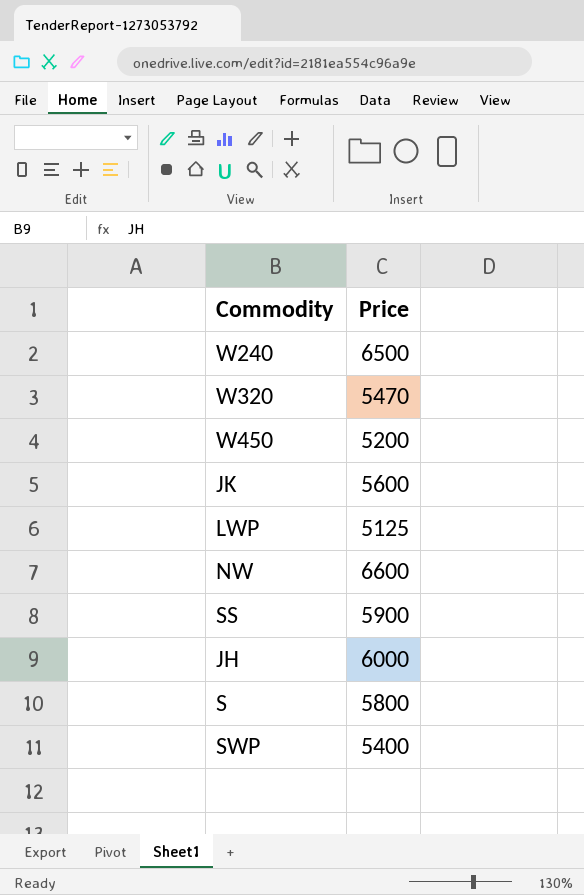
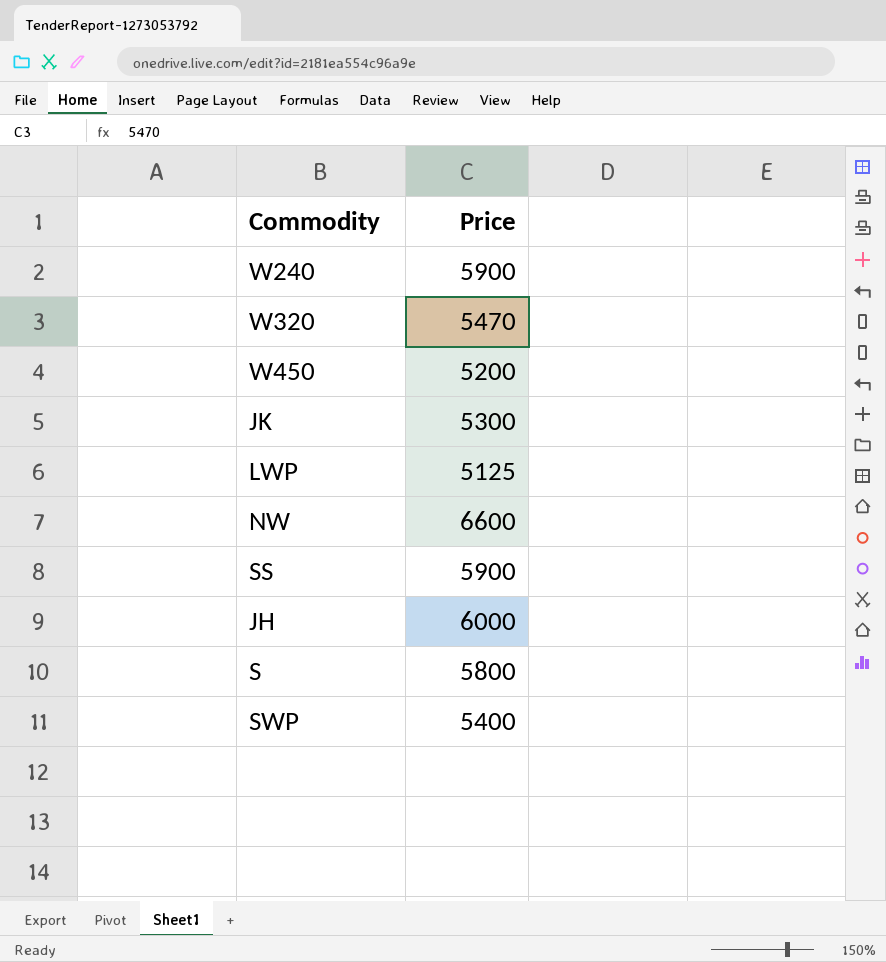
W240 | Price: 6500 -> 5900
JK | Price: 5600 -> 5300

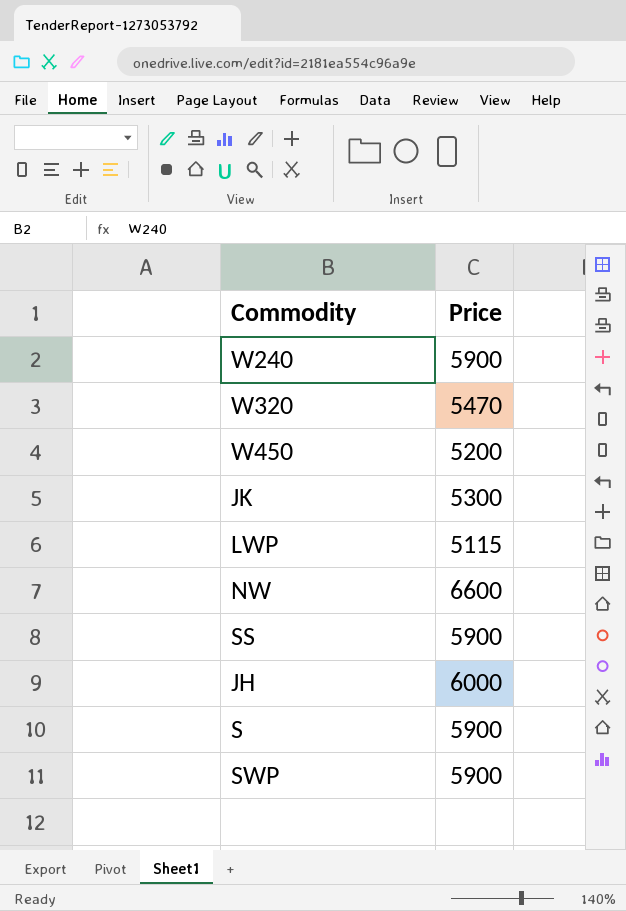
LWP | Price: 5125 -> 5115
S | Price: 5800 -> 5900
SWP | Price: 5400 -> 5900

